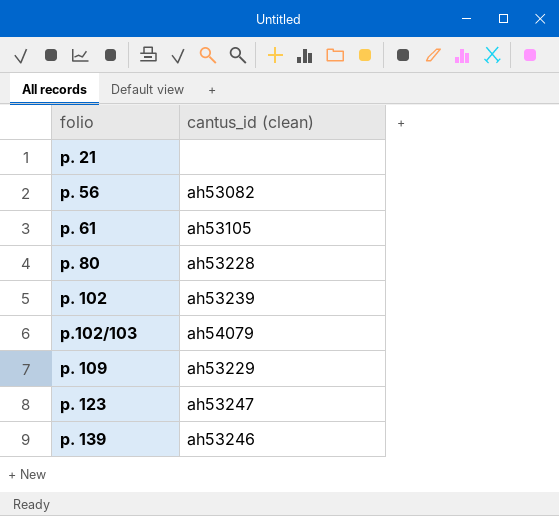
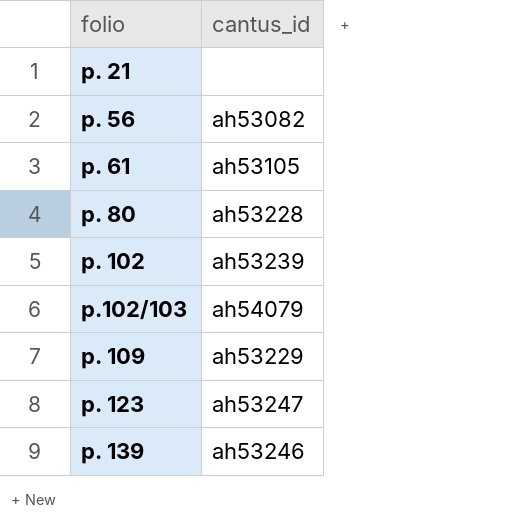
column name: cantus_id (clean) -> cantus_id

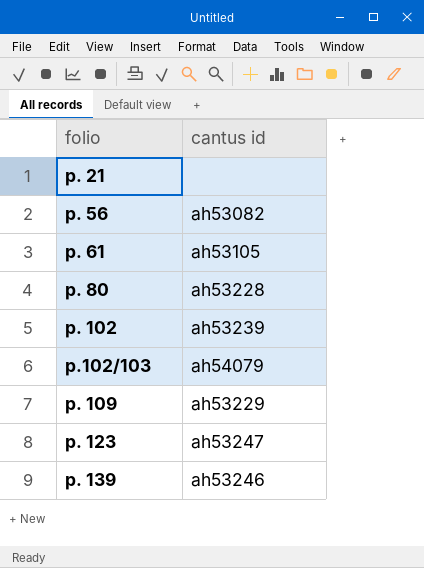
column name: cantus_id -> cantus id

